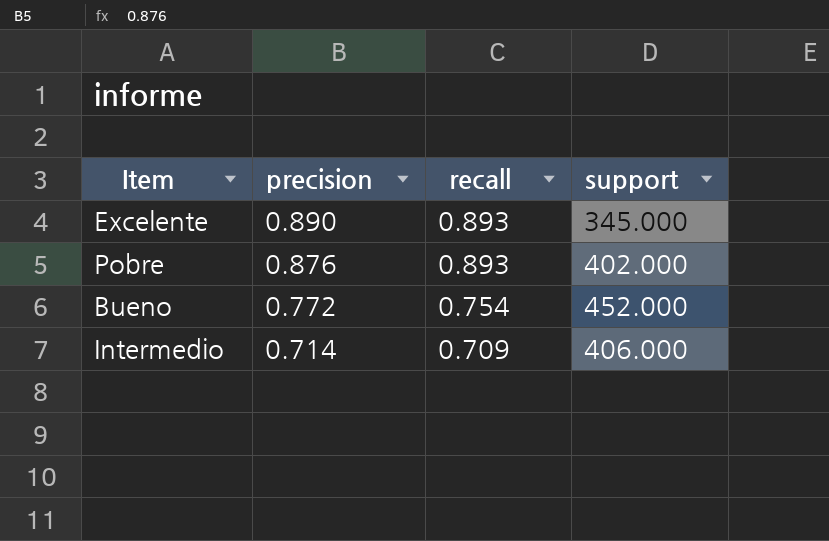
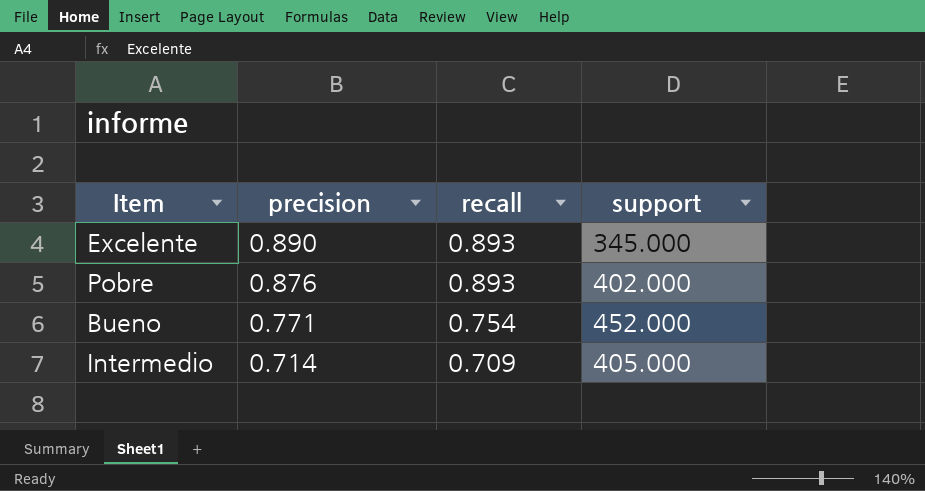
Bueno | precision: 0.772 -> 0.771
Intermedio | support: 406.000 -> 405.000

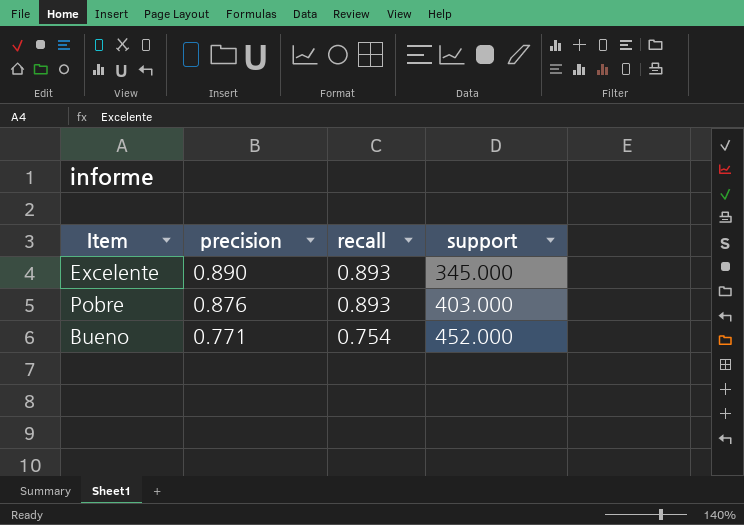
row Intermedio: 0.714 | 0.709 | 405.000 -> none
Pobre | support: 402.000 -> 403.000

